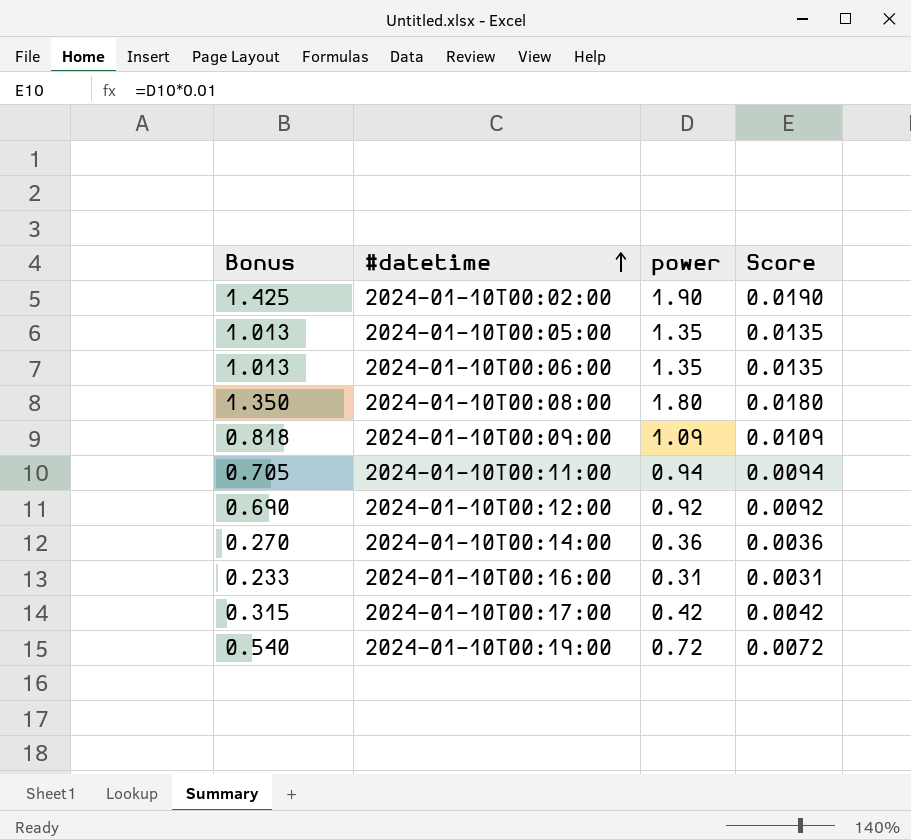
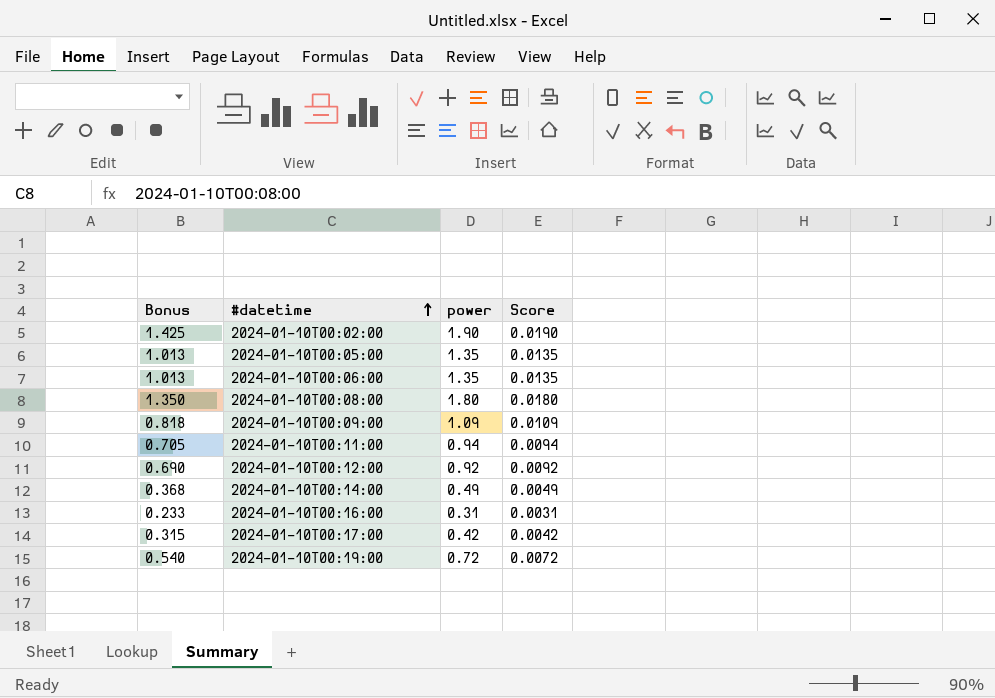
2024-01-10T00:14:00 | Bonus: 0.270 -> 0.368
2024-01-10T00:14:00 | power: 0.36 -> 0.49
2024-01-10T00:14:00 | Score: 0.0036 -> 0.0049

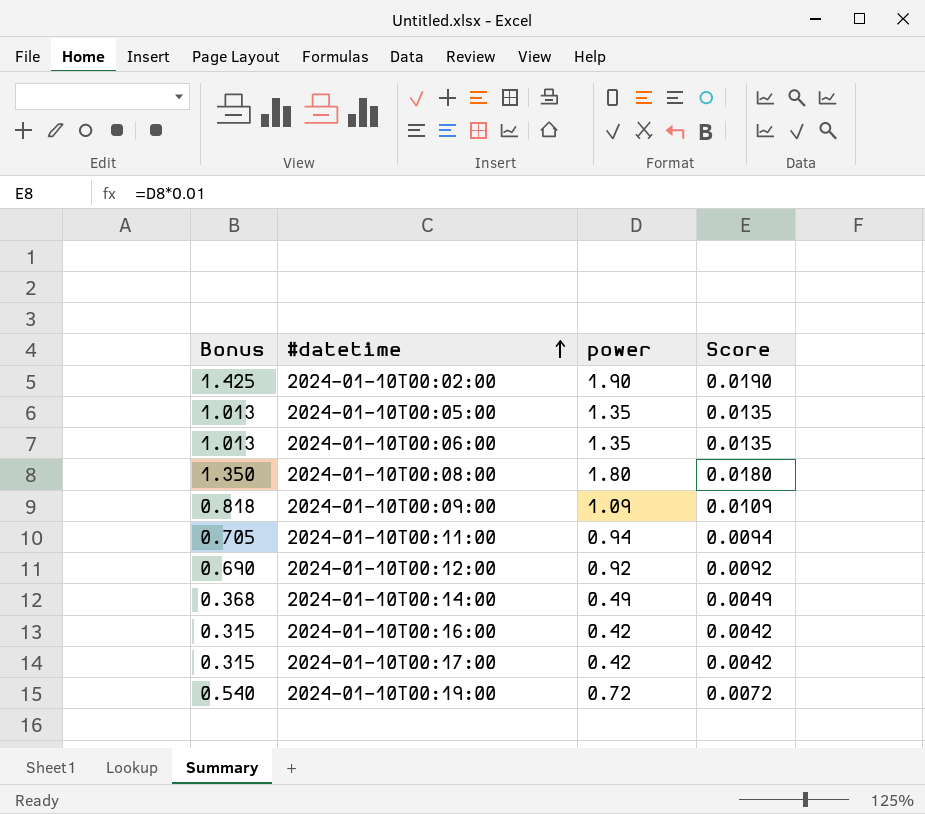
2024-01-10T00:16:00 | Bonus: 0.233 -> 0.315
2024-01-10T00:16:00 | power: 0.31 -> 0.42
2024-01-10T00:16:00 | Score: 0.0031 -> 0.0042

